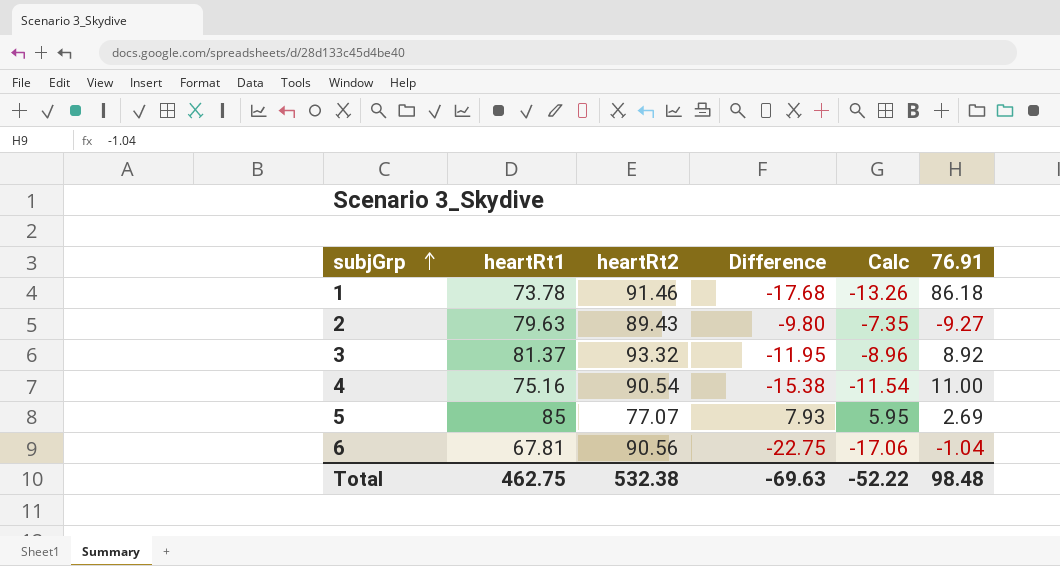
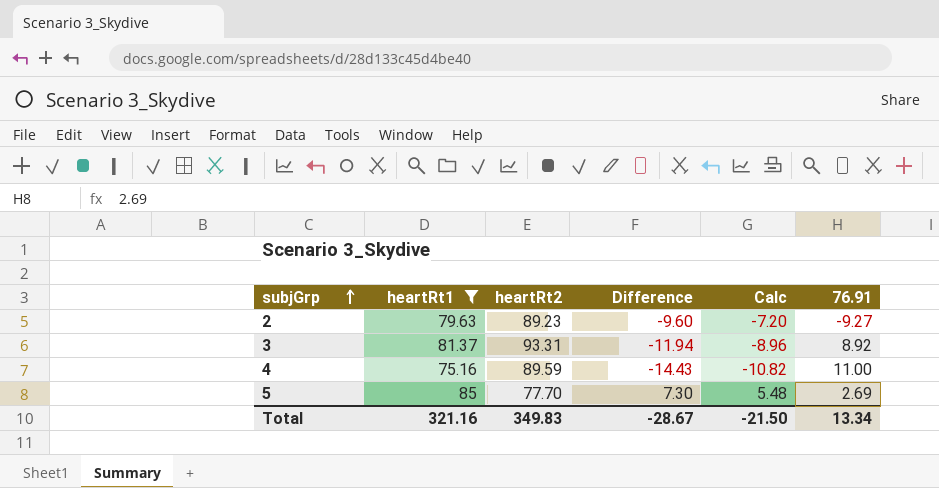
filter: none -> heartRt1 >= 75.16
2 | heartRt2: 89.43 -> 89.23
2 | Difference: -9.80 -> -9.60
2 | Calc: -7.35 -> -7.20
3 | heartRt2: 93.32 -> 93.31
3 | Difference: -11.95 -> -11.94
4 | heartRt2: 90.54 -> 89.59
4 | Difference: -15.38 -> -14.43
4 | Calc: -11.54 -> -10.82
5 | heartRt2: 77.07 -> 77.70
5 | Difference: 7.93 -> 7.30
5 | Calc: 5.95 -> 5.48
Total | heartRt1: 462.75 -> 321.16
Total | heartRt2: 532.38 -> 349.83
Total | Difference: -69.63 -> -28.67
Total | Calc: -52.22 -> -21.50
Total | 76.91: 98.48 -> 13.34

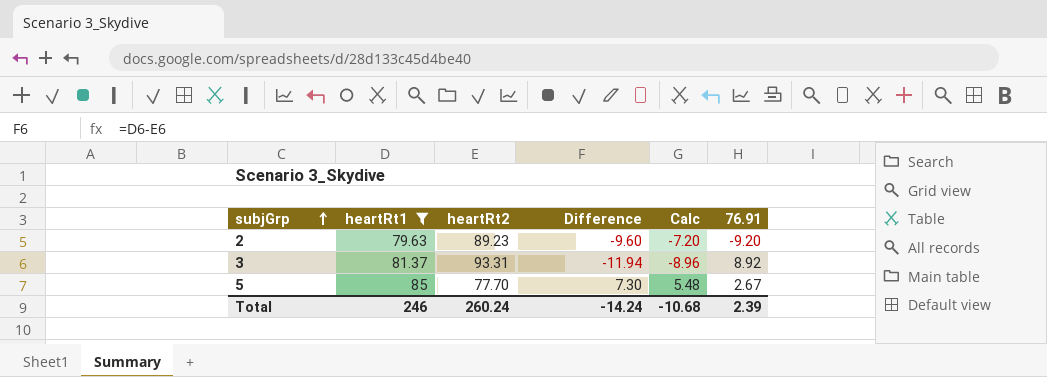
row 4: 75.16 | 89.59 | -14.43 | -10.82 | 11.00 -> none
2 | 76.91: -9.27 -> -9.20
5 | 76.91: 2.69 -> 2.67
Total | heartRt1: 321.16 -> 246
Total | heartRt2: 349.83 -> 260.24
Total | Difference: -28.67 -> -14.24
Total | Calc: -21.50 -> -10.68
Total | 76.91: 13.34 -> 2.39

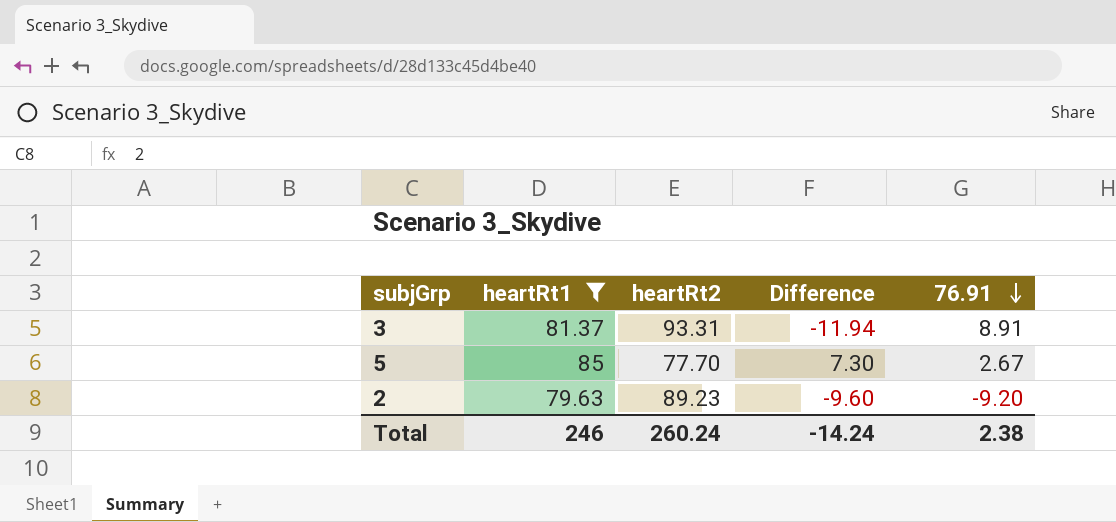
row order: subjGrp ascending -> 76.91 descending
column Calc | formula: [Difference] * 0.75 -> none
3 | 76.91: 8.92 -> 8.91
Total | 76.91: 2.39 -> 2.38

